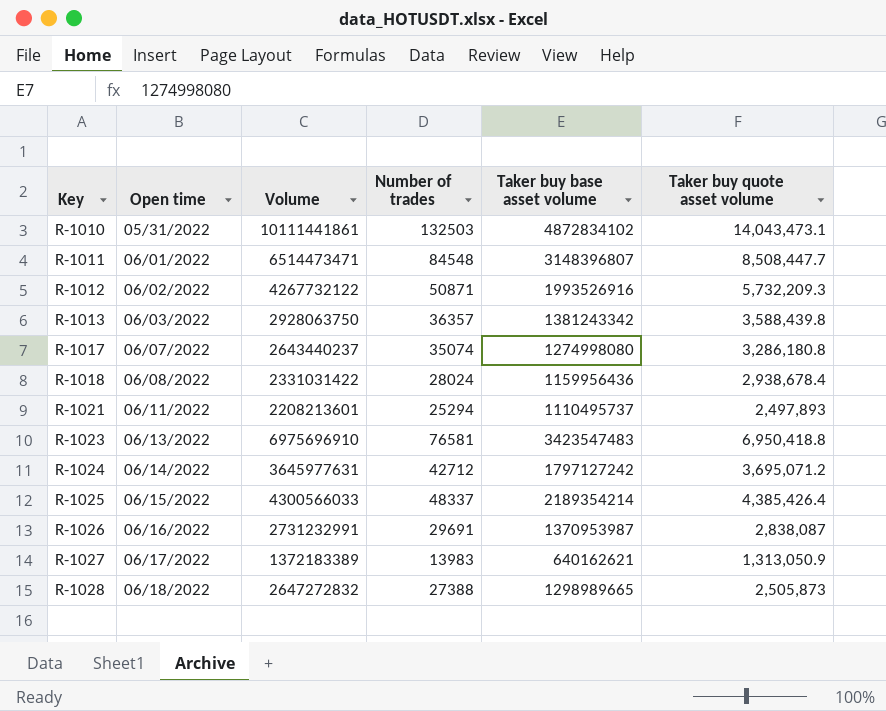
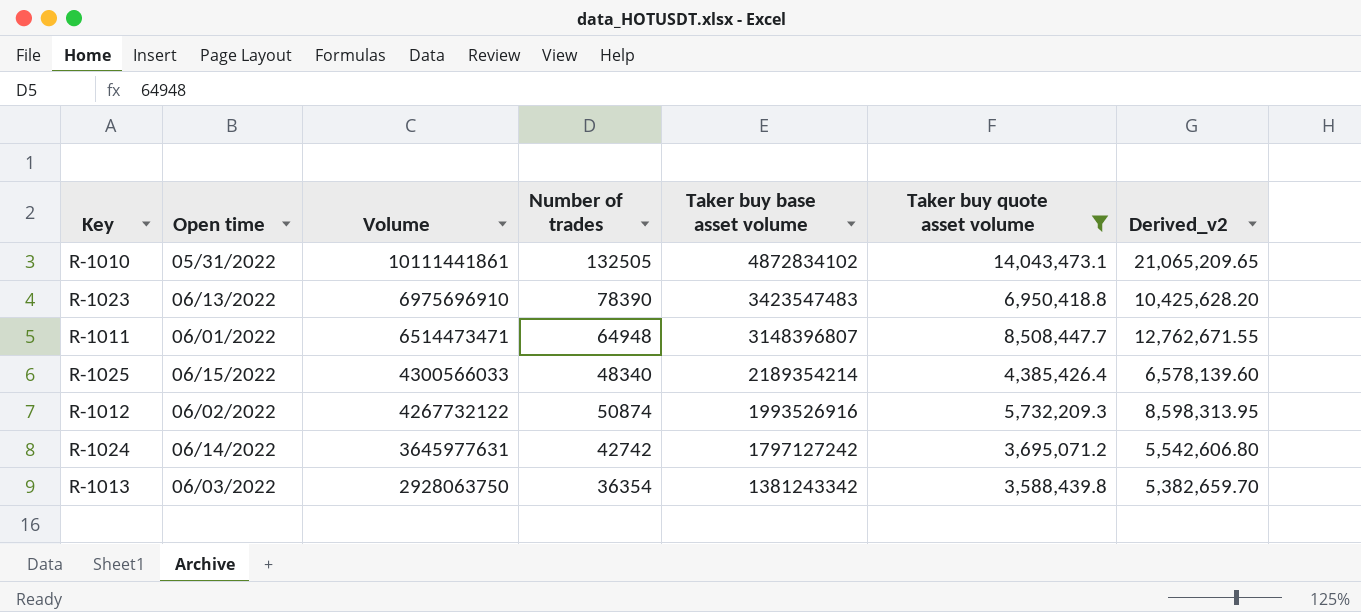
filter: none -> Taker buy quote asset volume >= 3,588,439.8
row order: Key ascending -> Volume descending
column Derived_v2 | formula: none -> [Taker buy quote asset volume] * 1.5
R-1010 | Number of trades: 132503 -> 132505
R-1023 | Number of trades: 76581 -> 78390
R-1011 | Number of trades: 84548 -> 64948
R-1025 | Number of trades: 48337 -> 48340
R-1012 | Number of trades: 50871 -> 50874
R-1024 | Number of trades: 42712 -> 42742
R-1013 | Number of trades: 36357 -> 36354

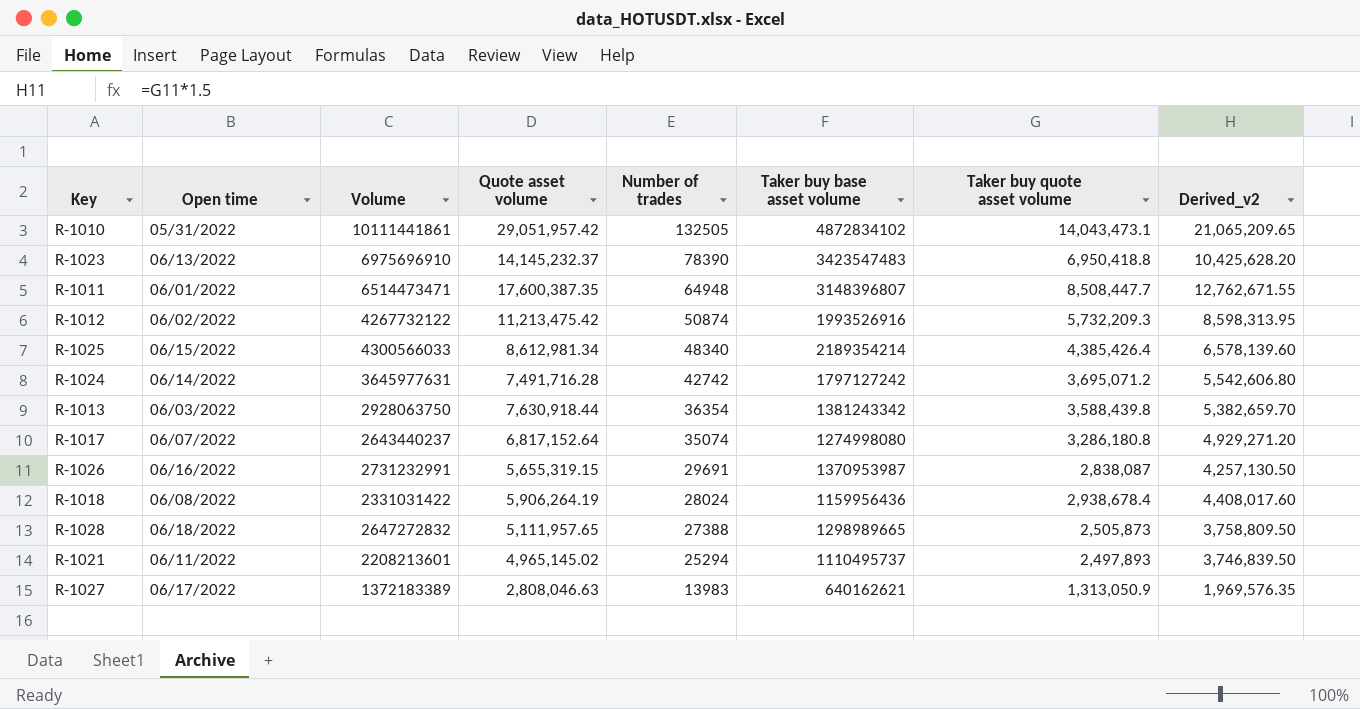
filter: Taker buy quote asset volume >= 3,588,439.8 -> none
row order: Volume descending -> Number of trades descending
column Quote asset volume | position: none -> 4

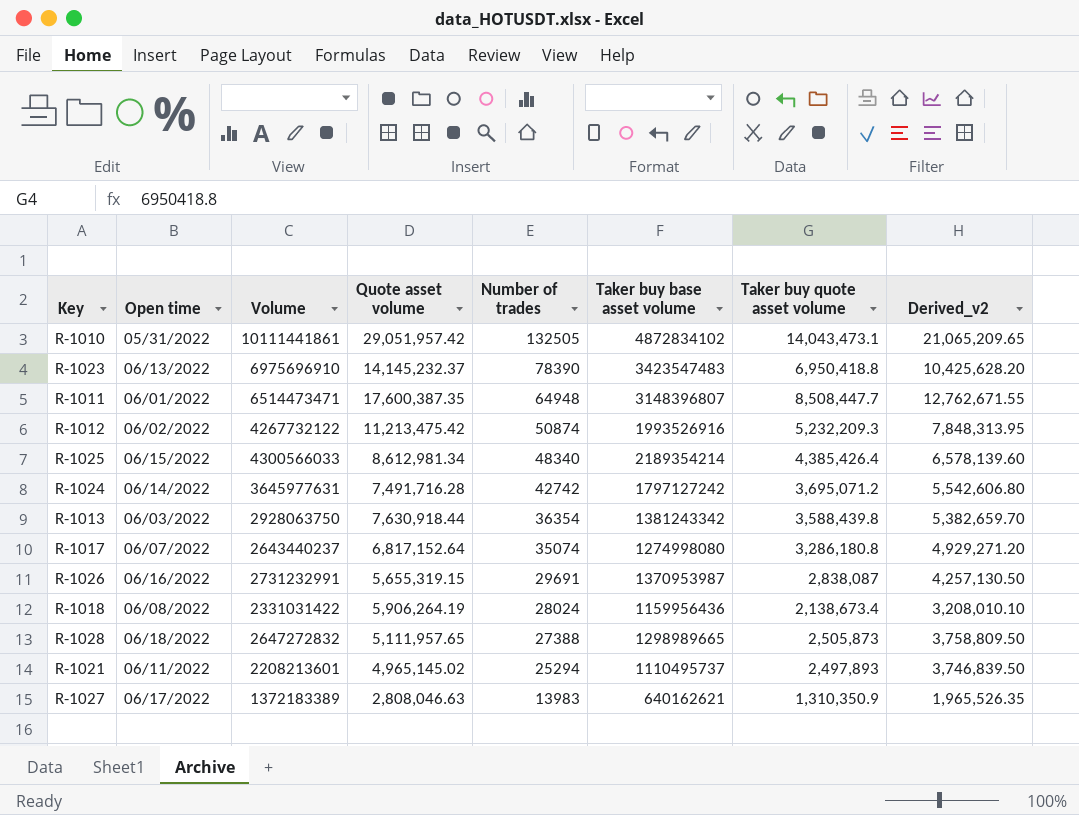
R-1012 | Taker buy quote asset volume: 5,732,209.3 -> 5,232,209.3
R-1012 | Derived_v2: 8,598,313.95 -> 7,848,313.95
R-1018 | Taker buy quote asset volume: 2,938,678.4 -> 2,138,673.4
R-1018 | Derived_v2: 4,408,017.60 -> 3,208,010.10
R-1027 | Taker buy quote asset volume: 1,313,050.9 -> 1,310,350.9
R-1027 | Derived_v2: 1,969,576.35 -> 1,965,526.35

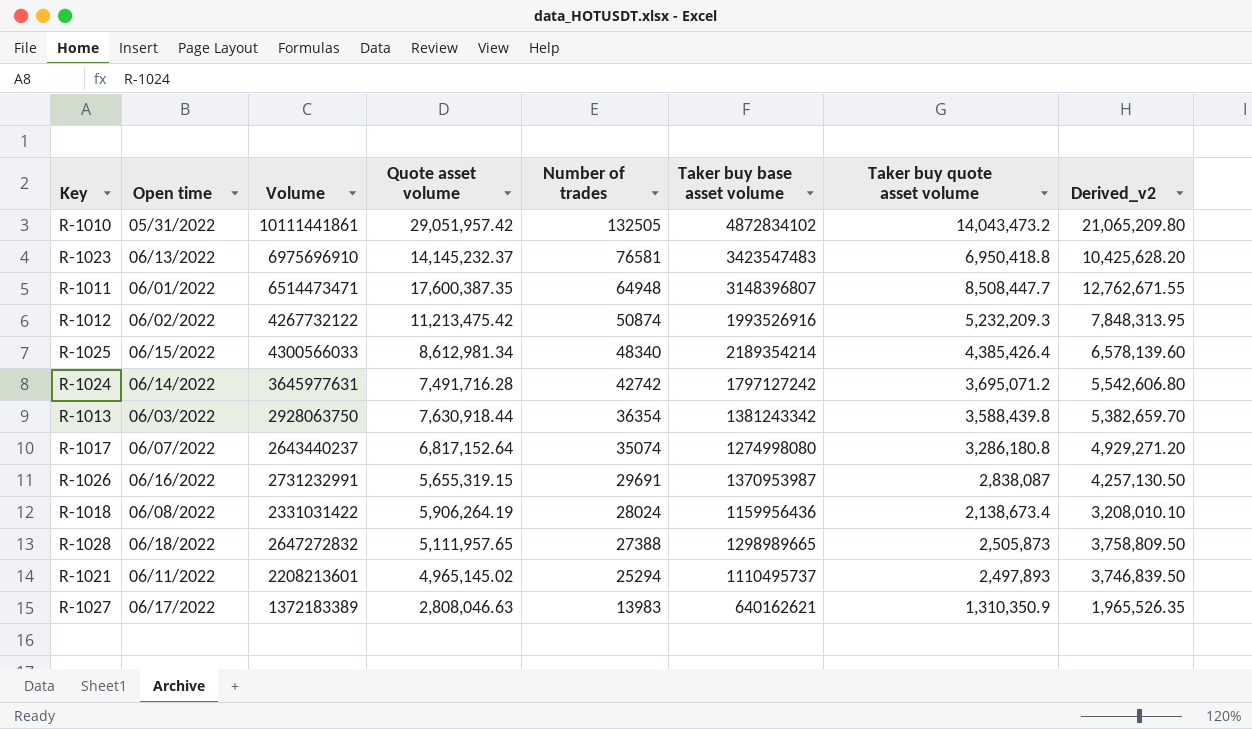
R-1010 | Taker buy quote asset volume: 14,043,473.1 -> 14,043,473.2
R-1010 | Derived_v2: 21,065,209.65 -> 21,065,209.80
R-1023 | Number of trades: 78390 -> 76581

